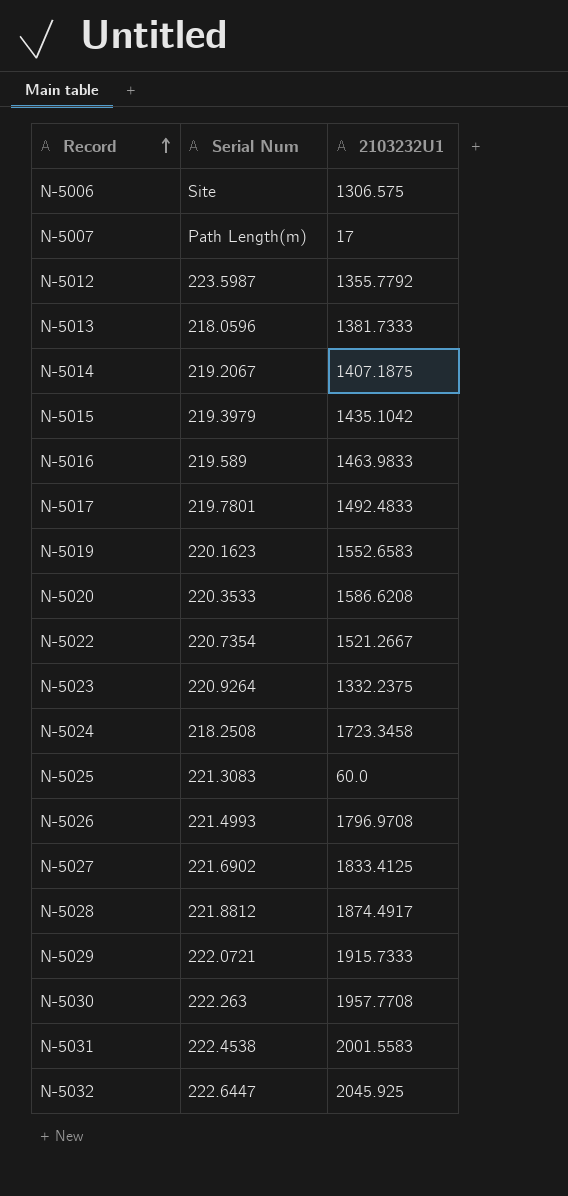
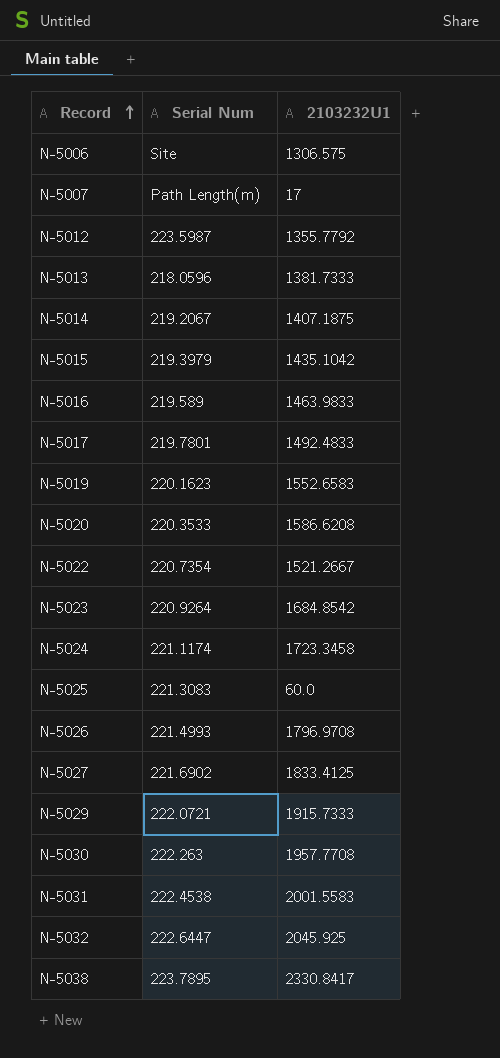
row N-5028: 221.8812 | 1874.4917 -> none
N-5023 | 2103232U1: 1332.2375 -> 1684.8542
N-5024 | Serial Num: 218.2508 -> 221.1174
row N-5038: none -> 223.7895 | 2330.8417

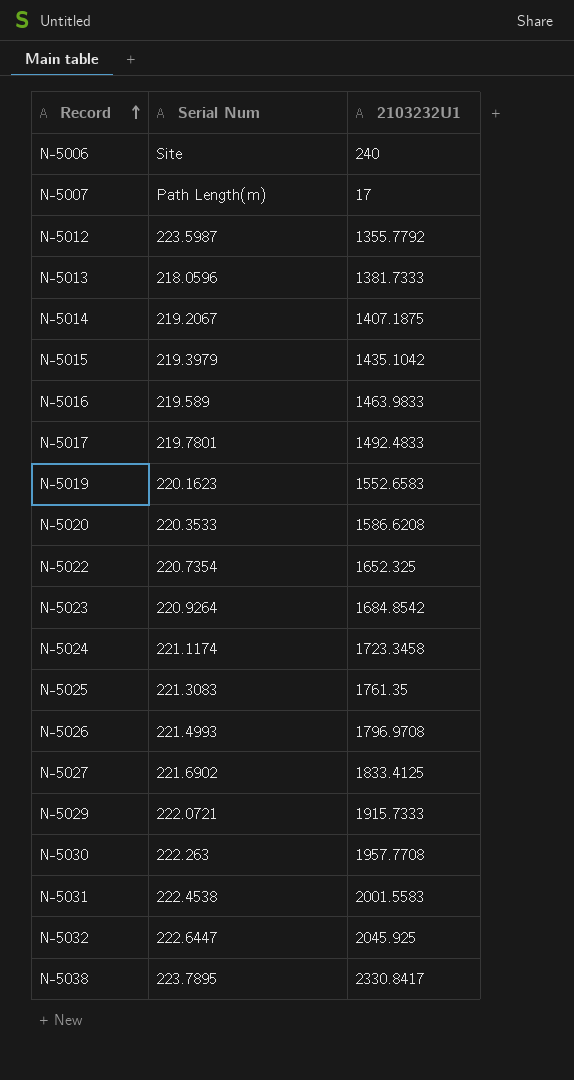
N-5006 | 2103232U1: 1306.575 -> 240
N-5022 | 2103232U1: 1521.2667 -> 1652.325
N-5025 | 2103232U1: 60.0 -> 1761.35

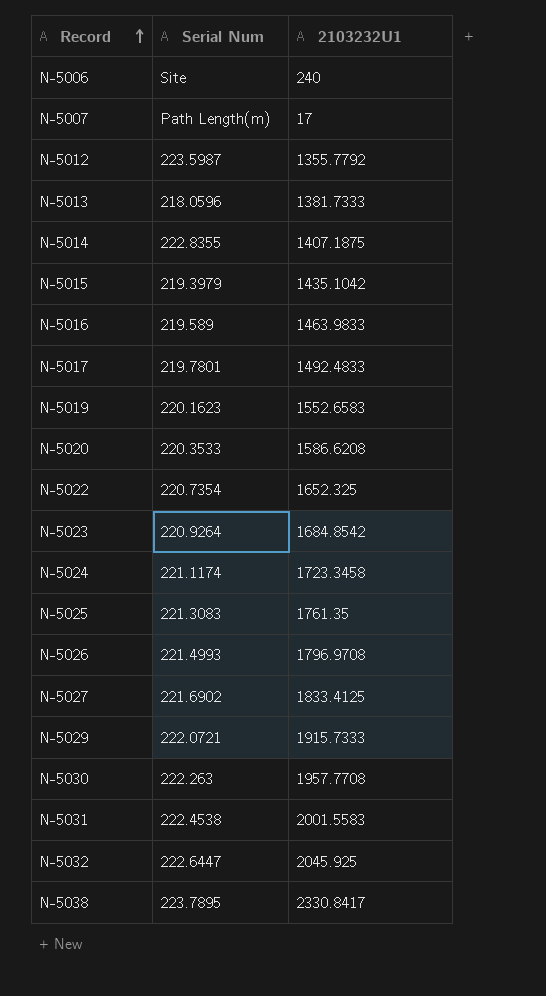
N-5014 | Serial Num: 219.2067 -> 222.8355

